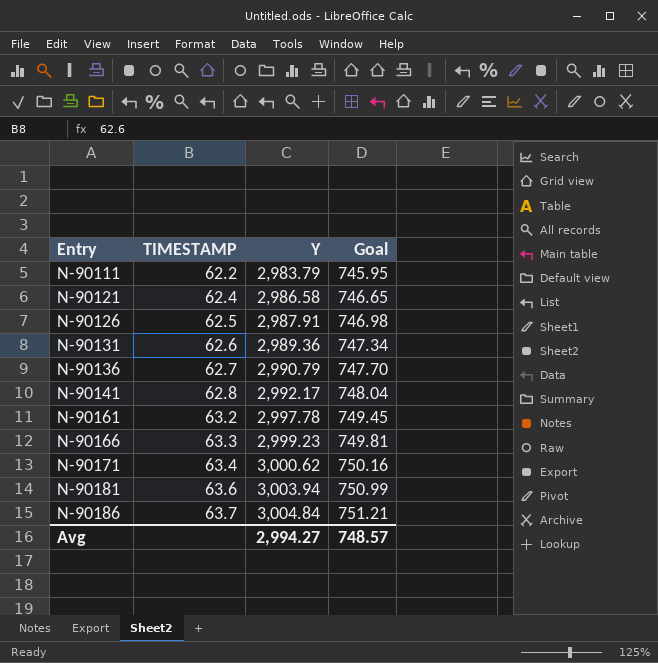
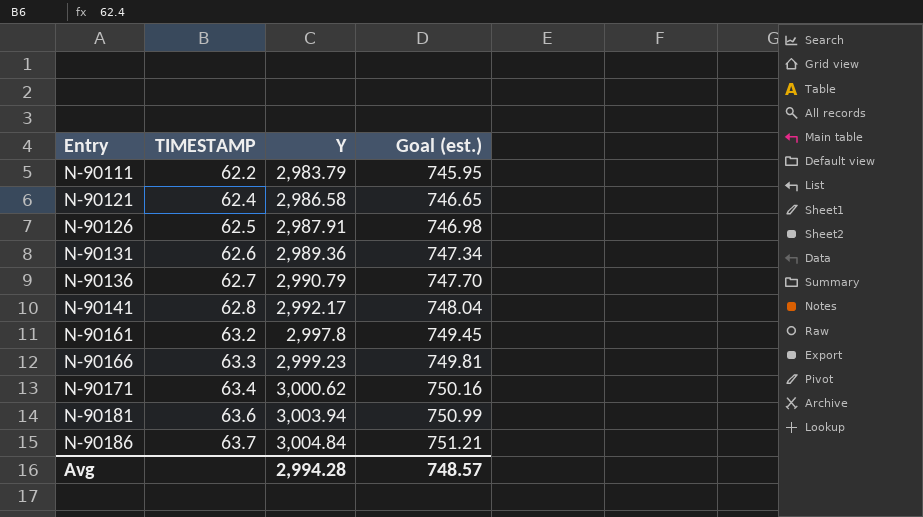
column name: Goal -> Goal (est.)
N-90161 | Y: 2,997.78 -> 2,997.8
Avg | Y: 2,994.27 -> 2,994.28

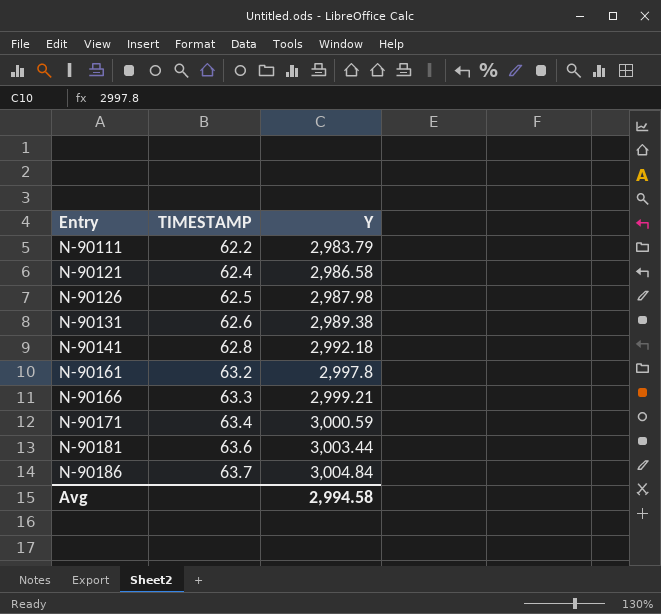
column Goal (est.) | formula: [Y] * 0.25 -> none
row N-90136: 62.7 | 2,990.79 | 747.70 -> none
N-90126 | Y: 2,987.91 -> 2,987.98
N-90131 | Y: 2,989.36 -> 2,989.38
N-90141 | Y: 2,992.17 -> 2,992.18
N-90166 | Y: 2,999.23 -> 2,999.21
N-90171 | Y: 3,000.62 -> 3,000.59
N-90181 | Y: 3,003.94 -> 3,003.44
Avg | Y: 2,994.28 -> 2,994.58

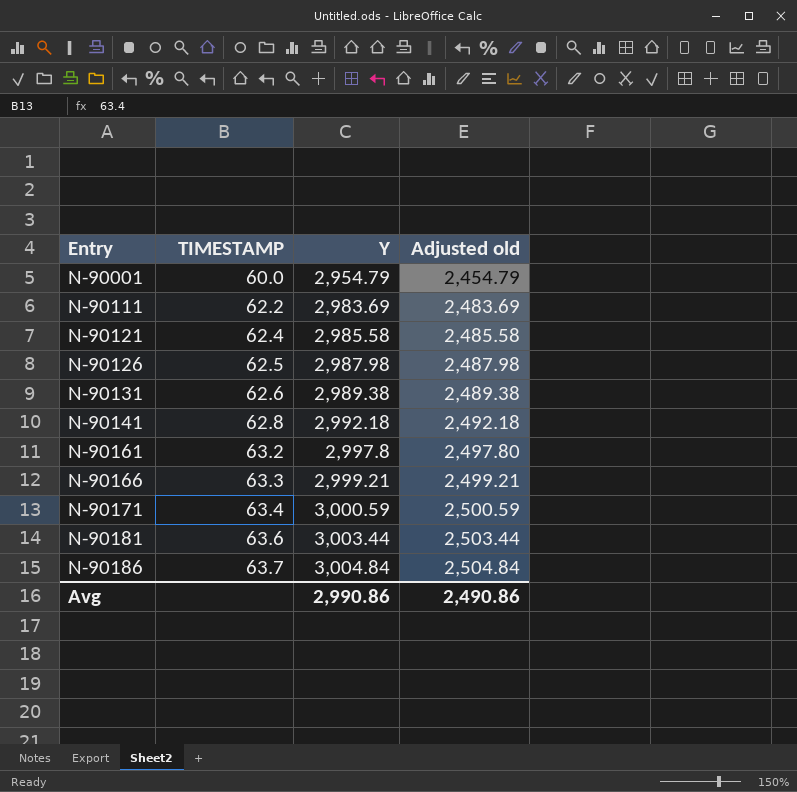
column Adjusted old | formula: none -> [Y] - 500
row N-90001: none -> 60.0 | 2,954.79 | 2,454.79
N-90111 | Y: 2,983.79 -> 2,983.69
N-90121 | Y: 2,986.58 -> 2,985.58
Avg | Y: 2,994.58 -> 2,990.86

